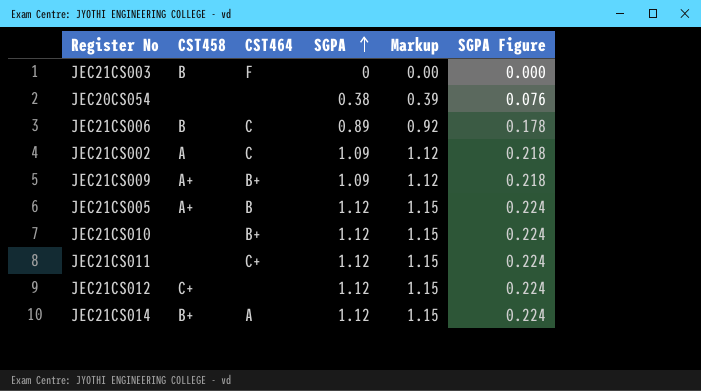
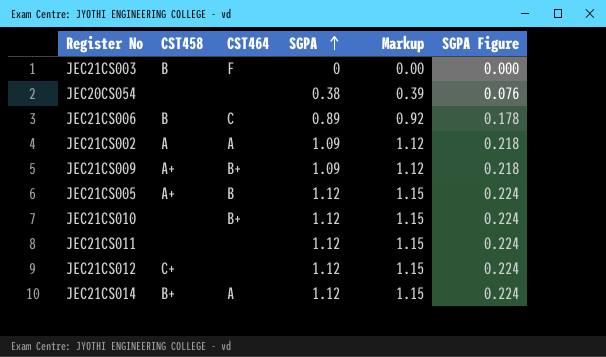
JEC21CS002 | CST464: C -> A
JEC21CS011 | CST464: C+ -> none

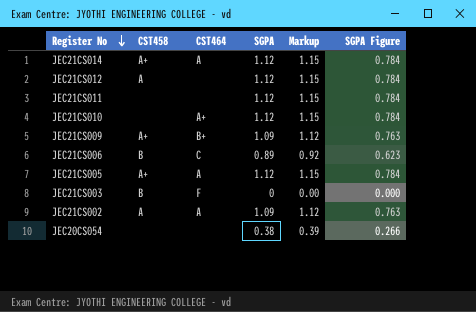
row order: SGPA ascending -> Register No descending
column SGPA Figure | formula: [SGPA] * 0.2 -> [SGPA] * 0.7
JEC21CS014 | CST458: B+ -> A+
JEC21CS012 | CST458: C+ -> A
JEC21CS010 | CST464: B+ -> A+
JEC21CS005 | CST464: B -> A

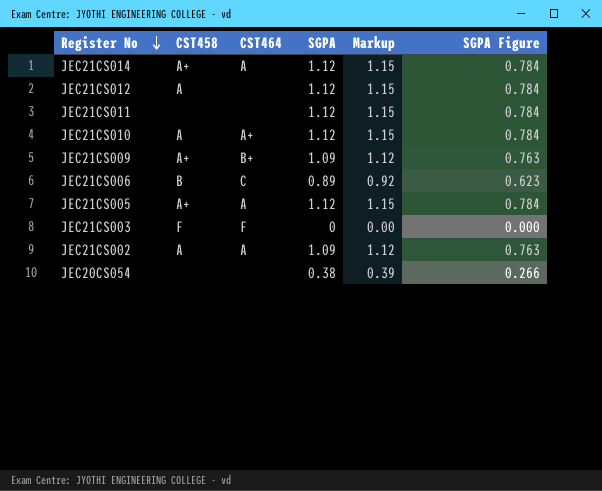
JEC21CS010 | CST458: none -> A
JEC21CS003 | CST458: B -> F

